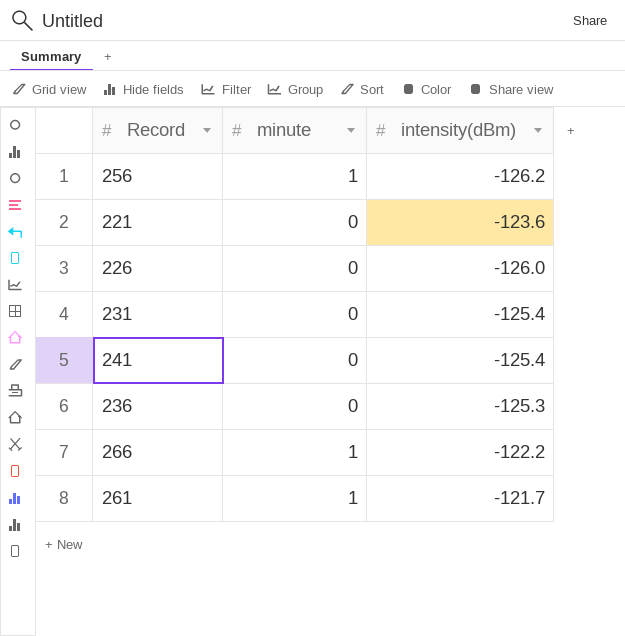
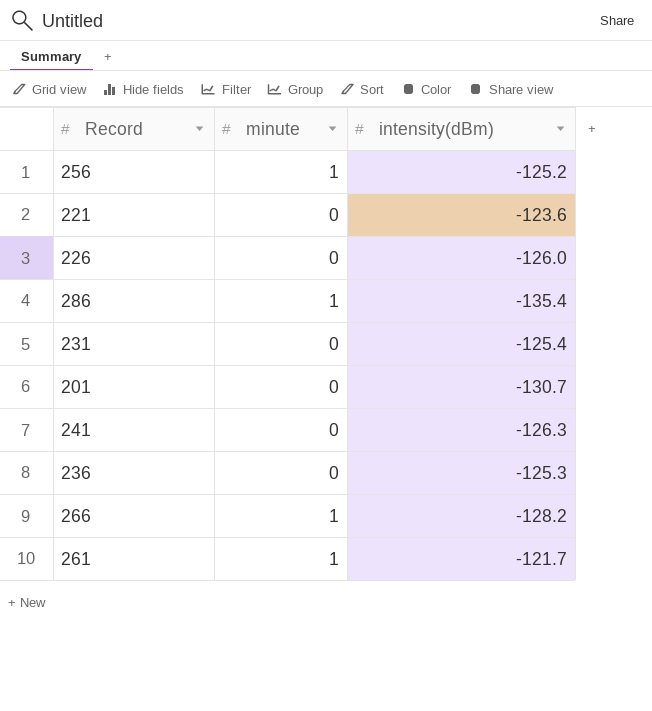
256 | intensity(dBm): -126.2 -> -125.2
row 286: none -> 1 | -135.4
row 201: none -> 0 | -130.7
241 | intensity(dBm): -125.4 -> -126.3
266 | intensity(dBm): -122.2 -> -128.2

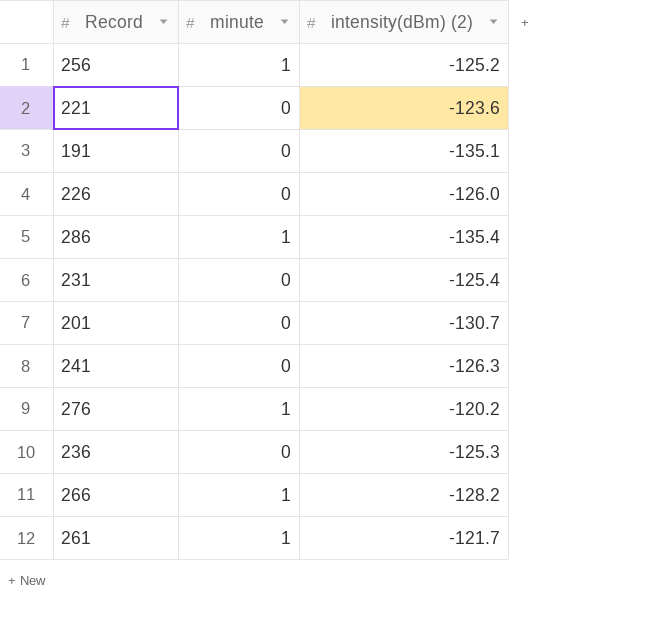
column name: intensity(dBm) -> intensity(dBm) (2)
row 191: none -> 0 | -135.1
row 276: none -> 1 | -120.2

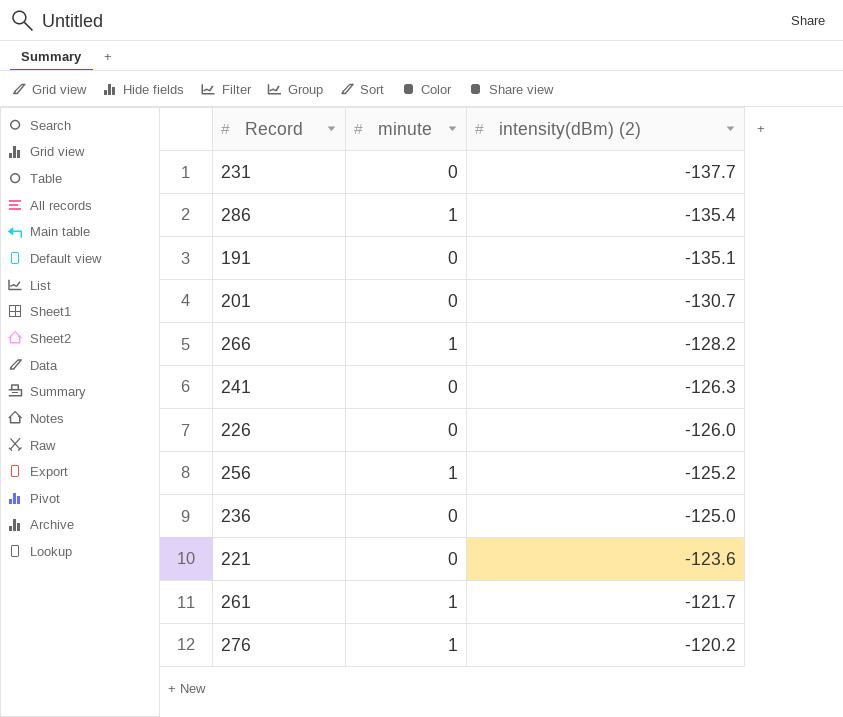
row order: none -> intensity(dBm) (2) ascending
231 | intensity(dBm) (2): -125.4 -> -137.7
236 | intensity(dBm) (2): -125.3 -> -125.0

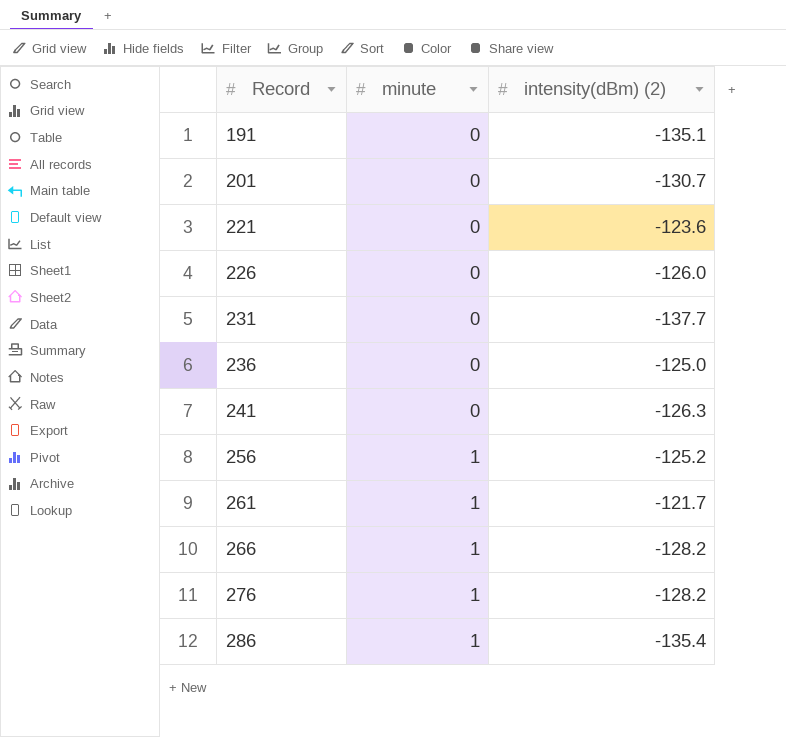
row order: intensity(dBm) (2) ascending -> Record ascending
276 | intensity(dBm) (2): -120.2 -> -128.2

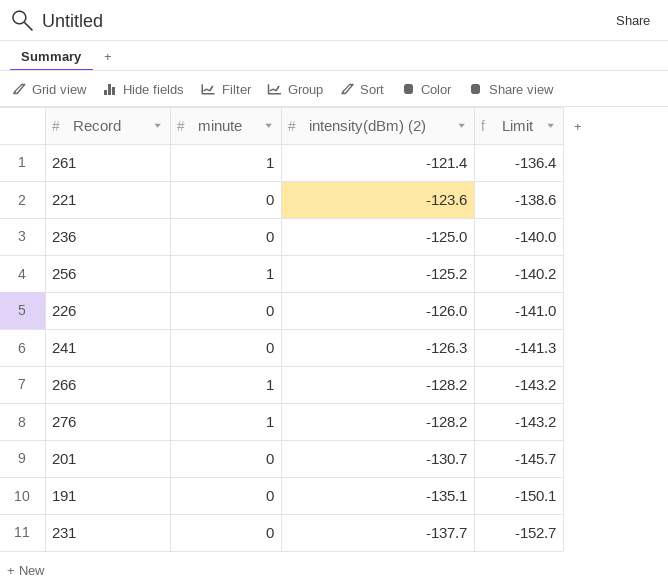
row order: Record ascending -> intensity(dBm) (2) descending
column Limit | formula: none -> [intensity(dBm) (2)] - 15
row 286: 1 | -135.4 -> none
261 | intensity(dBm) (2): -121.7 -> -121.4

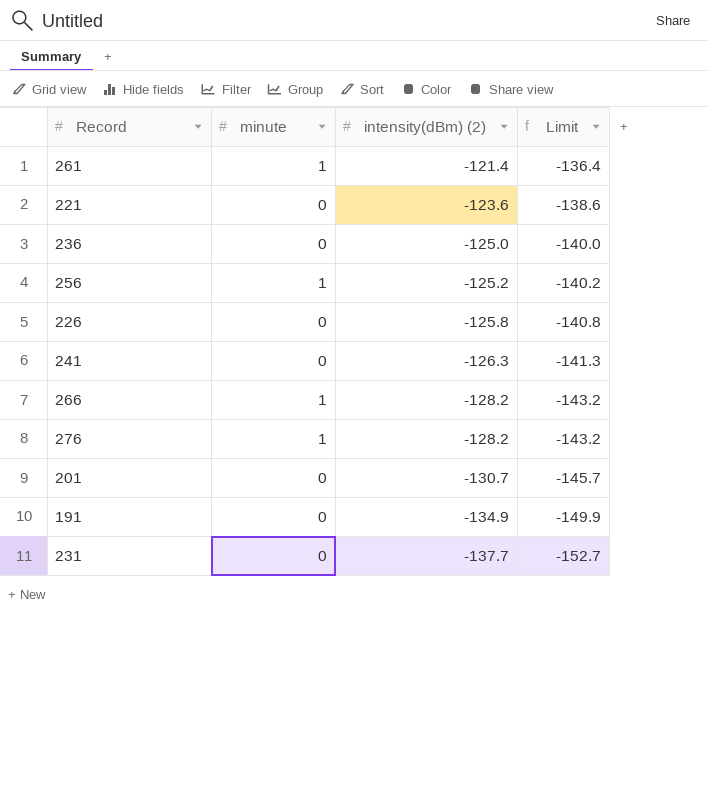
226 | intensity(dBm) (2): -126.0 -> -125.8
226 | Limit: -141.0 -> -140.8
191 | intensity(dBm) (2): -135.1 -> -134.9
191 | Limit: -150.1 -> -149.9

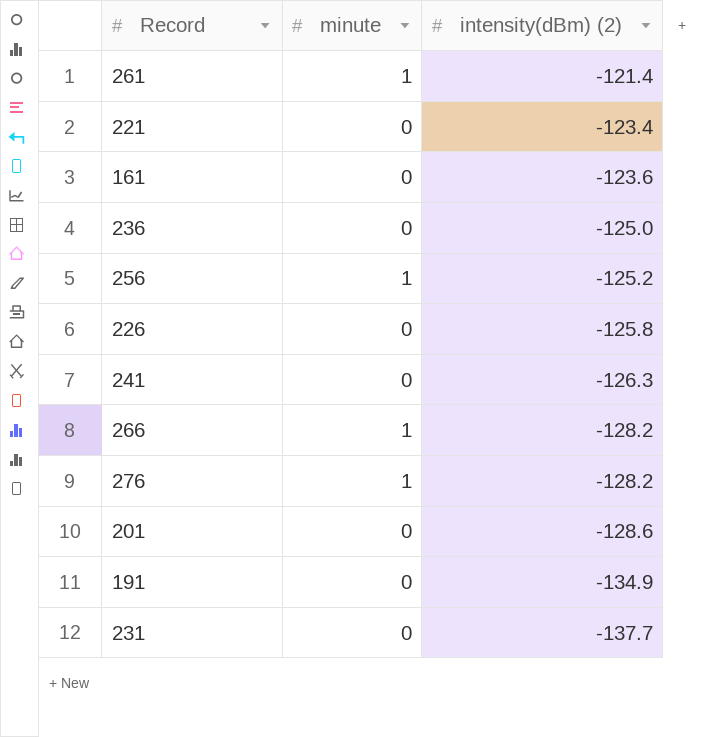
column Limit | formula: [intensity(dBm) (2)] - 15 -> none
221 | intensity(dBm) (2): -123.6 -> -123.4
row 161: none -> 0 | -123.6
201 | intensity(dBm) (2): -130.7 -> -128.6

